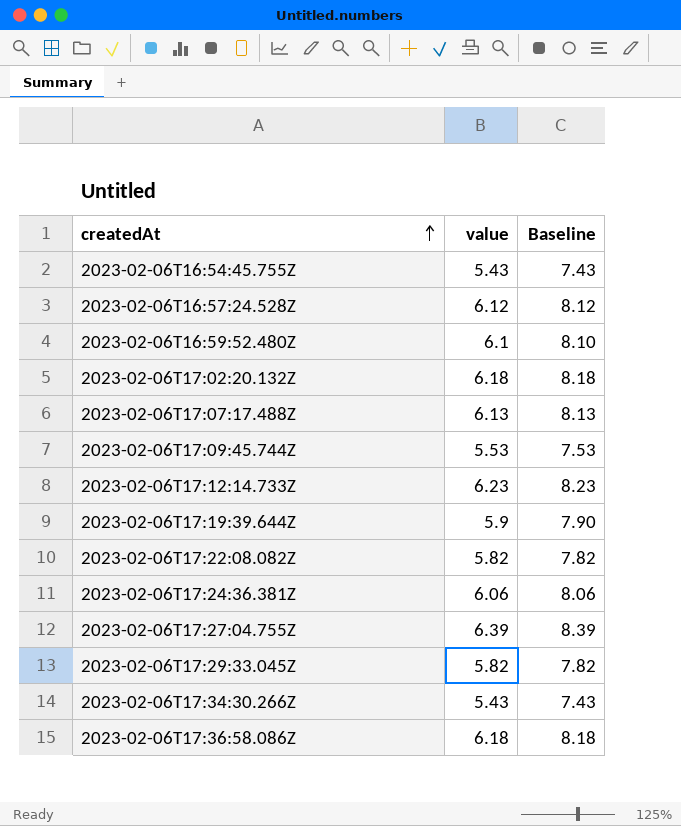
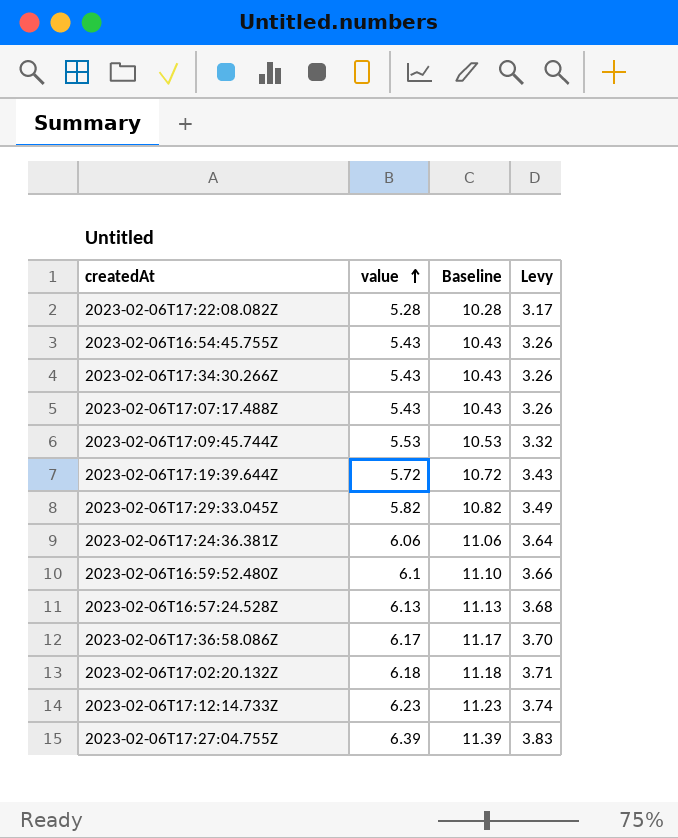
row order: createdAt ascending -> value ascending
column Baseline | formula: [value] + 2 -> [value] + 5
column Levy | formula: none -> [value] * 0.6
2023-02-06T17:22:08.082Z | value: 5.82 -> 5.28
2023-02-06T17:07:17.488Z | value: 6.13 -> 5.43
2023-02-06T17:19:39.644Z | value: 5.9 -> 5.72
2023-02-06T16:57:24.528Z | value: 6.12 -> 6.13
2023-02-06T17:36:58.086Z | value: 6.18 -> 6.17

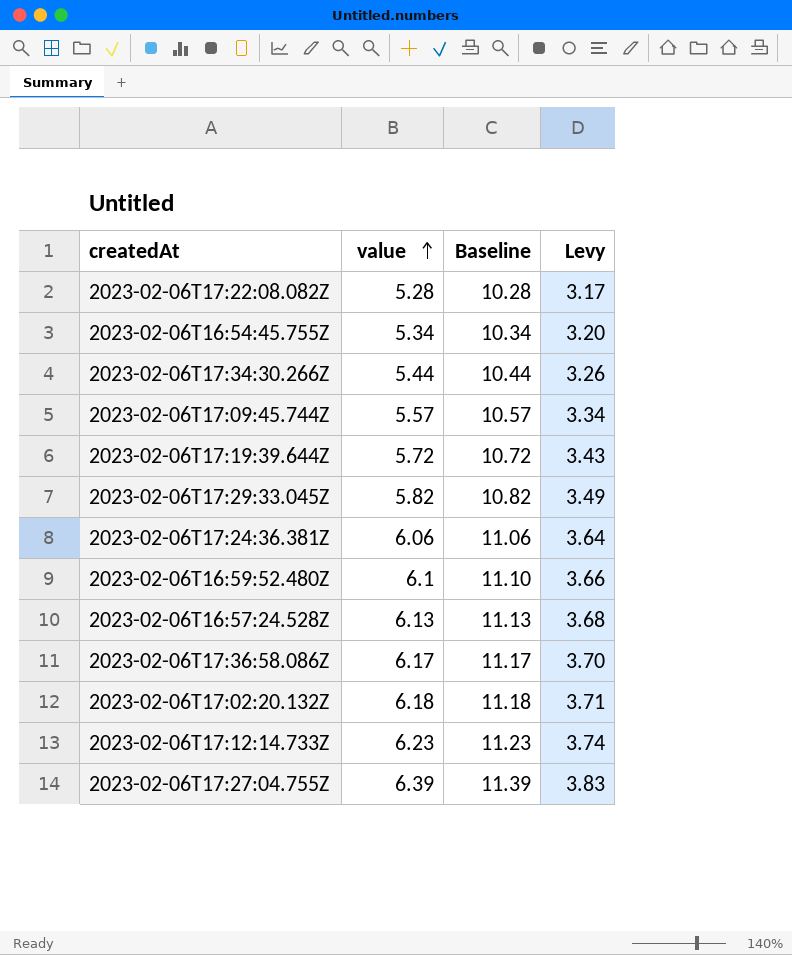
row 2023-02-06T17:07:17.488Z: 5.43 | 10.43 | 3.26 -> none
2023-02-06T16:54:45.755Z | value: 5.43 -> 5.34
2023-02-06T16:54:45.755Z | Baseline: 10.43 -> 10.34
2023-02-06T16:54:45.755Z | Levy: 3.26 -> 3.20
2023-02-06T17:34:30.266Z | value: 5.43 -> 5.44
2023-02-06T17:34:30.266Z | Baseline: 10.43 -> 10.44
2023-02-06T17:09:45.744Z | value: 5.53 -> 5.57
2023-02-06T17:09:45.744Z | Baseline: 10.53 -> 10.57
2023-02-06T17:09:45.744Z | Levy: 3.32 -> 3.34

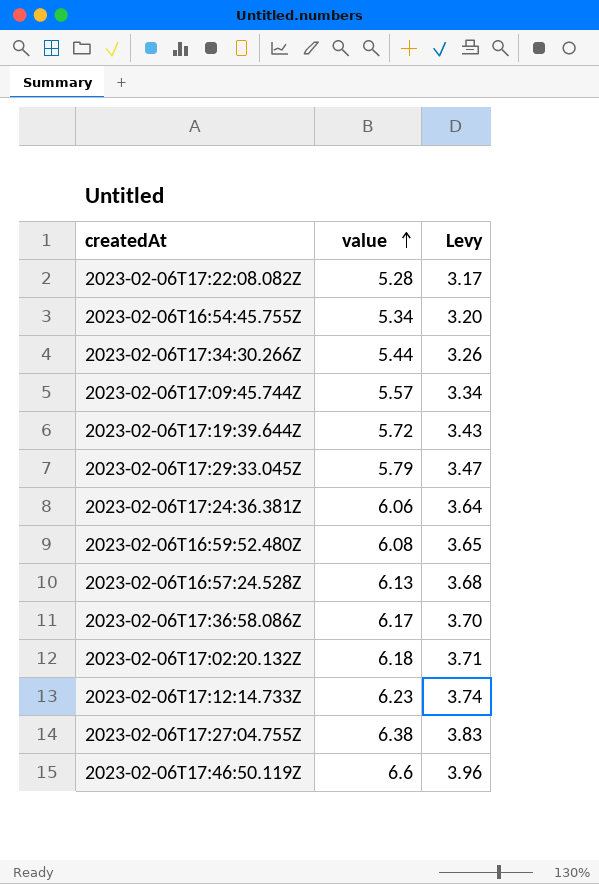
column Baseline | formula: [value] + 5 -> none
2023-02-06T17:29:33.045Z | value: 5.82 -> 5.79
2023-02-06T17:29:33.045Z | Levy: 3.49 -> 3.47
2023-02-06T16:59:52.480Z | value: 6.1 -> 6.08
2023-02-06T16:59:52.480Z | Levy: 3.66 -> 3.65
2023-02-06T17:27:04.755Z | value: 6.39 -> 6.38
row 2023-02-06T17:46:50.119Z: none -> 6.6 | 3.96

